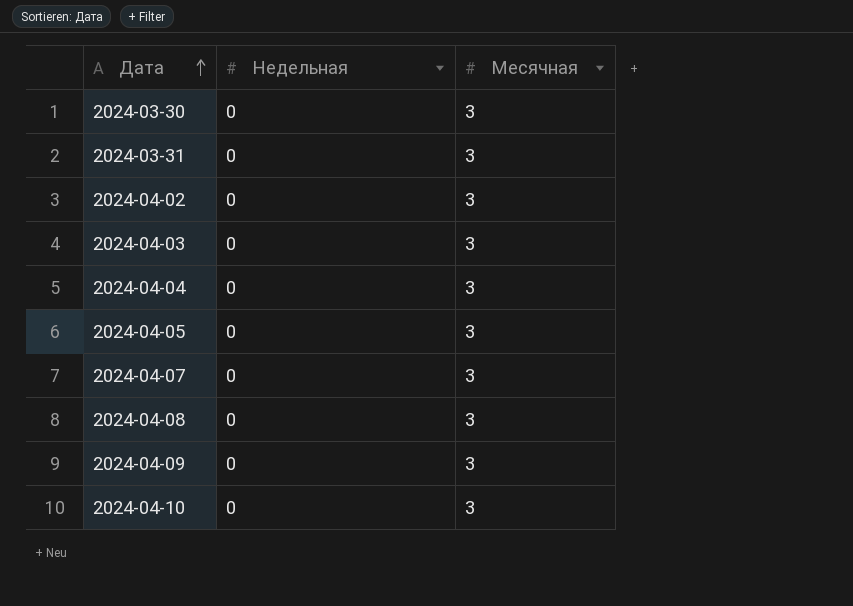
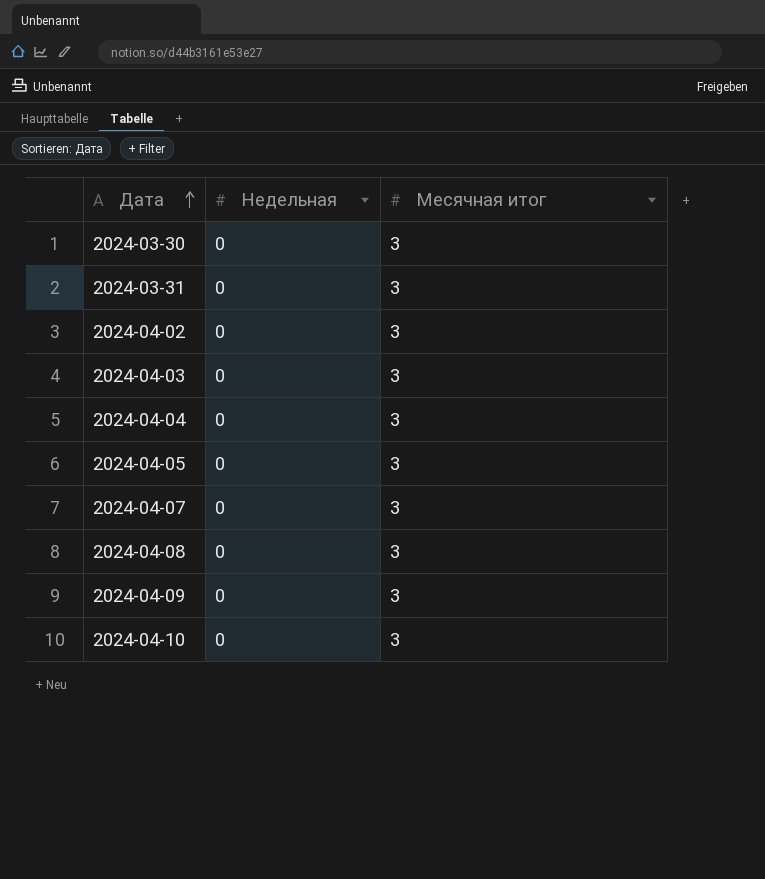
column name: Месячная -> Месячная итог

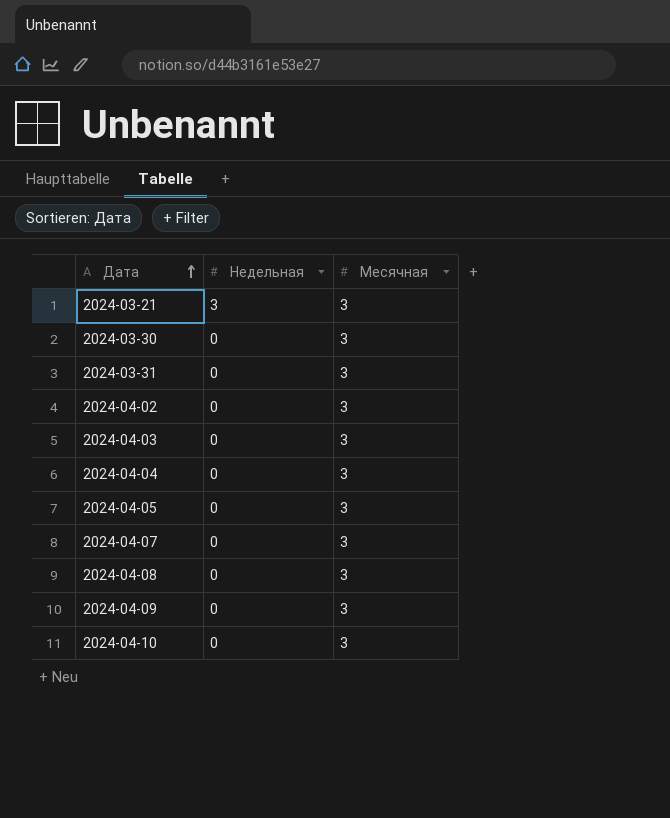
column name: Месячная итог -> Месячная
row 2024-03-21: none -> 3 | 3

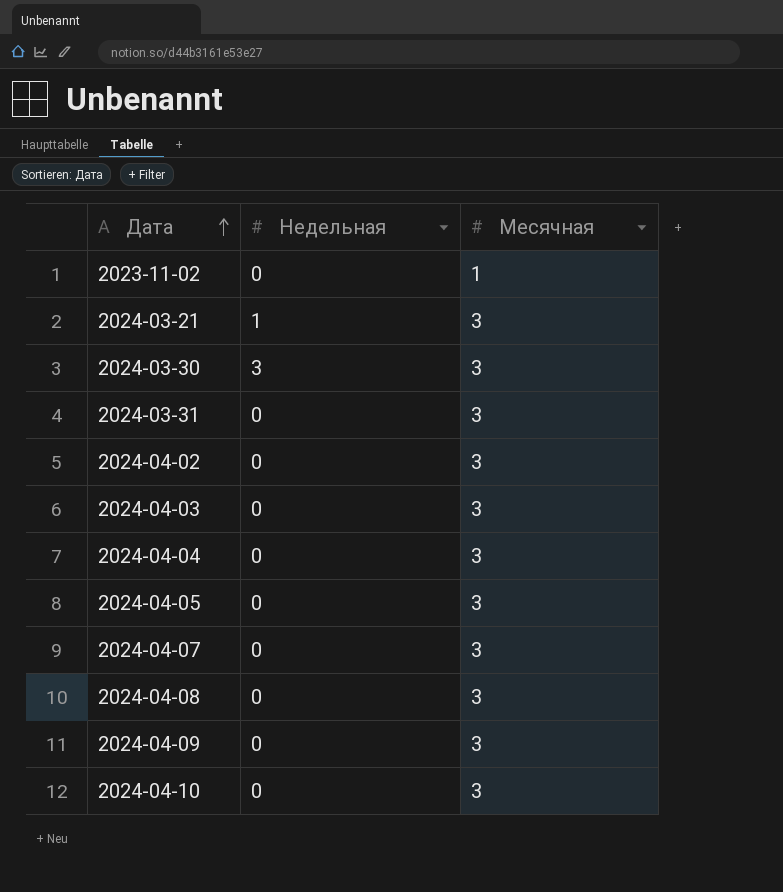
row 2023-11-02: none -> 0 | 1
2024-03-21 | Недельная: 3 -> 1
2024-03-30 | Недельная: 0 -> 3

